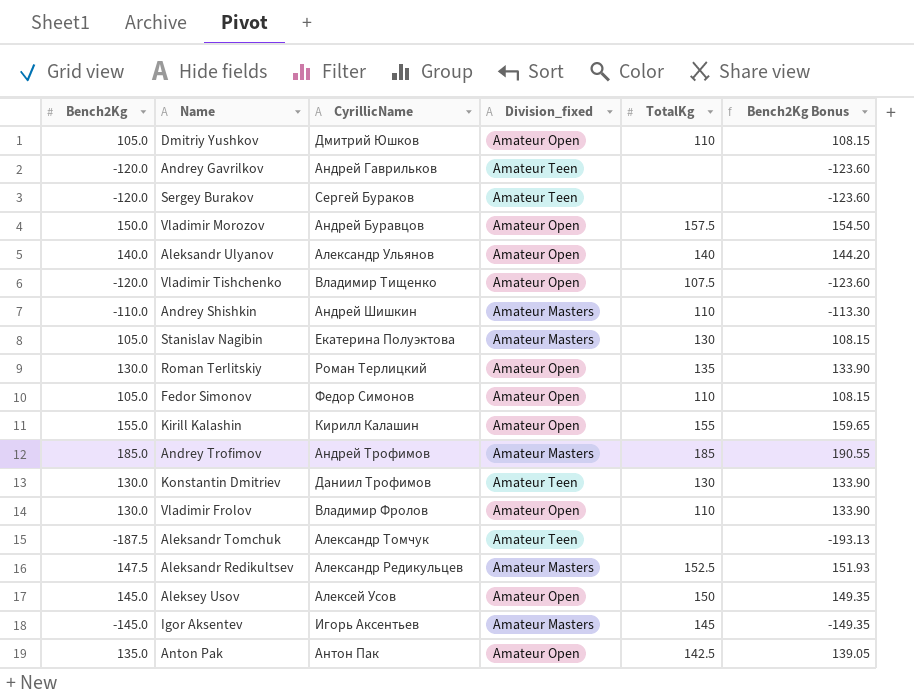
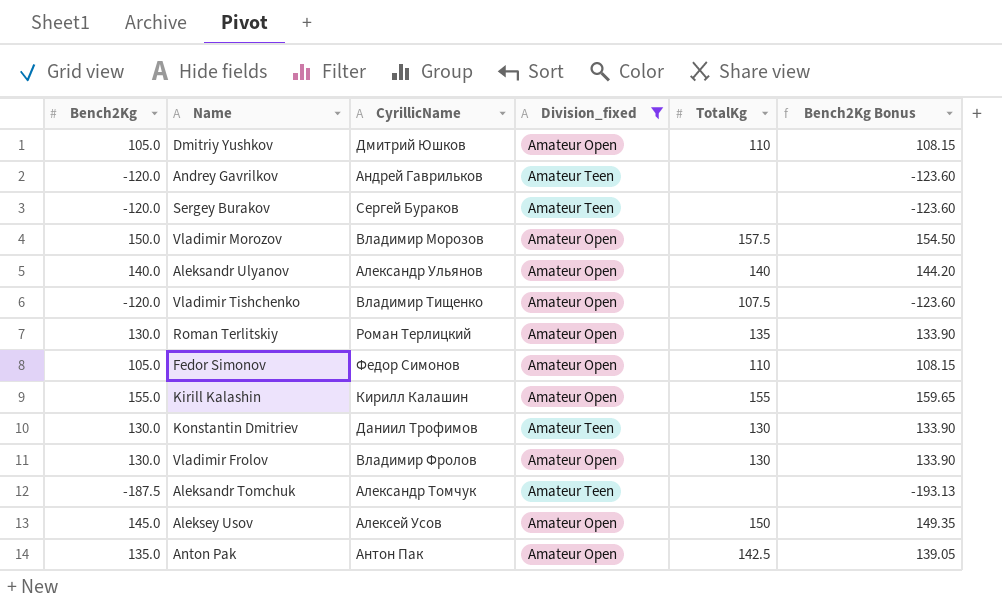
filter: none -> Division_fixed != Amateur Masters
Vladimir Morozov | CyrillicName: Андрей Буравцов -> Владимир Морозов
Vladimir Frolov | TotalKg: 110 -> 130

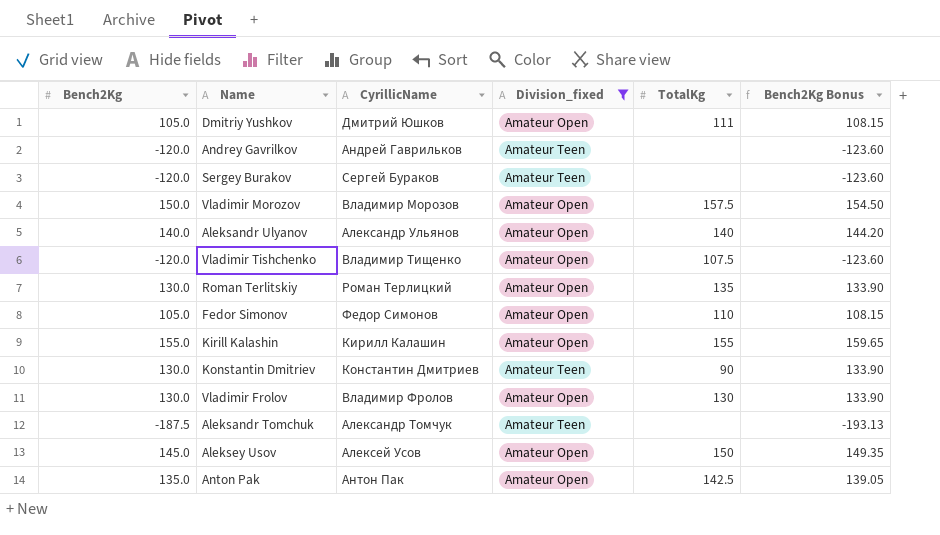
Dmitriy Yushkov | TotalKg: 110 -> 111
Konstantin Dmitriev | CyrillicName: Даниил Трофимов -> Константин Дмитриев
Konstantin Dmitriev | TotalKg: 130 -> 90

